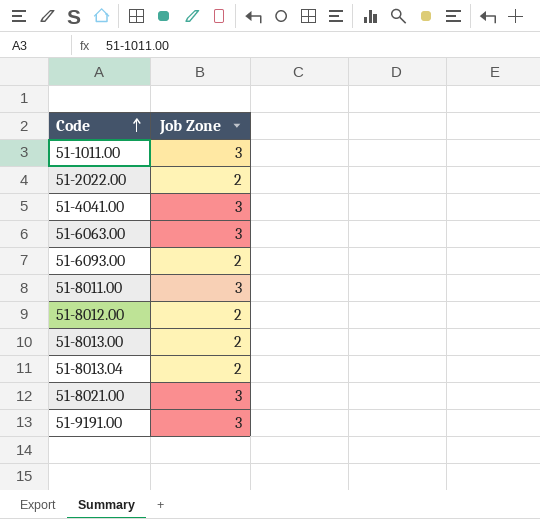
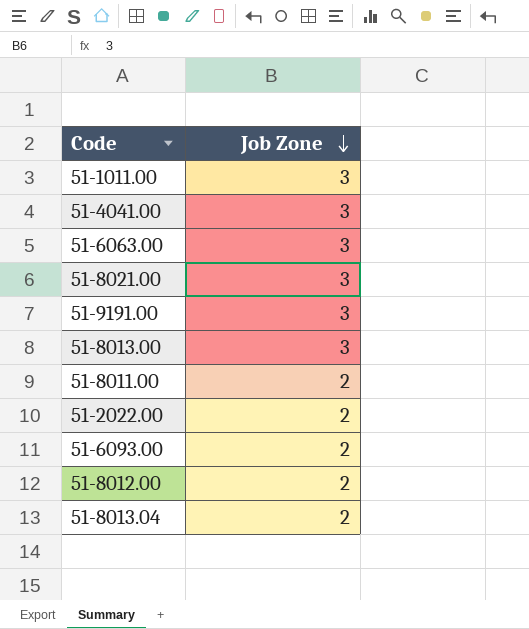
row order: Code ascending -> Job Zone descending
51-8013.00 | Job Zone: 2 -> 3
51-8011.00 | Job Zone: 3 -> 2

